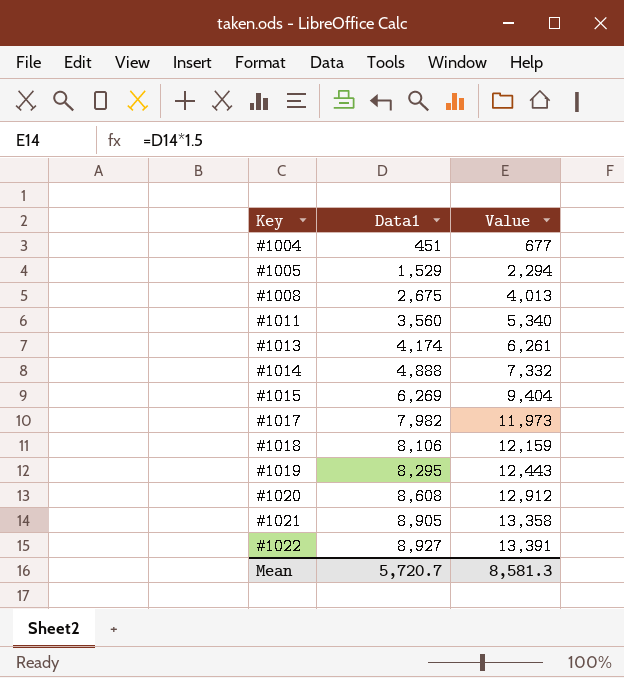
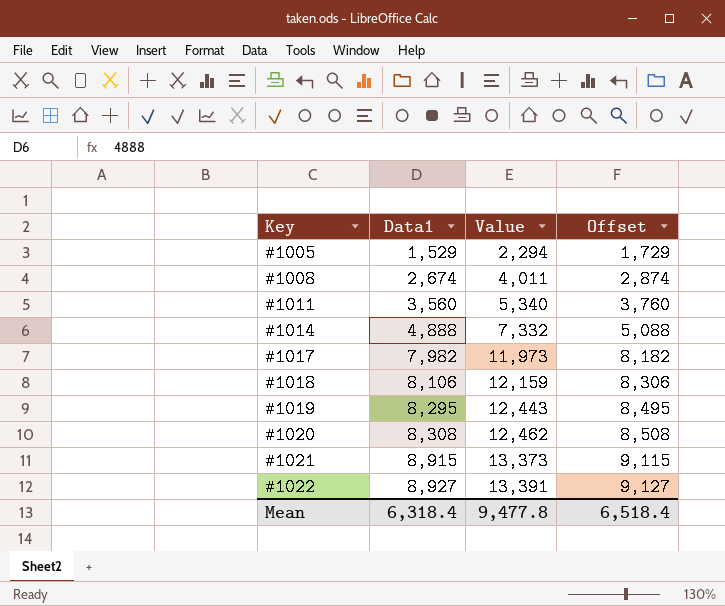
column Offset | formula: none -> [Data1] + 200
row #1004: 451 | 677 -> none
row #1013: 4,174 | 6,261 -> none
row #1015: 6,269 | 9,404 -> none
#1008 | Data1: 2,675 -> 2,674
#1008 | Value: 4,013 -> 4,011
#1020 | Data1: 8,608 -> 8,308
#1020 | Value: 12,912 -> 12,462
#1021 | Data1: 8,905 -> 8,915
#1021 | Value: 13,358 -> 13,373
Mean | Data1: 5,720.7 -> 6,318.4
Mean | Value: 8,581.3 -> 9,477.8

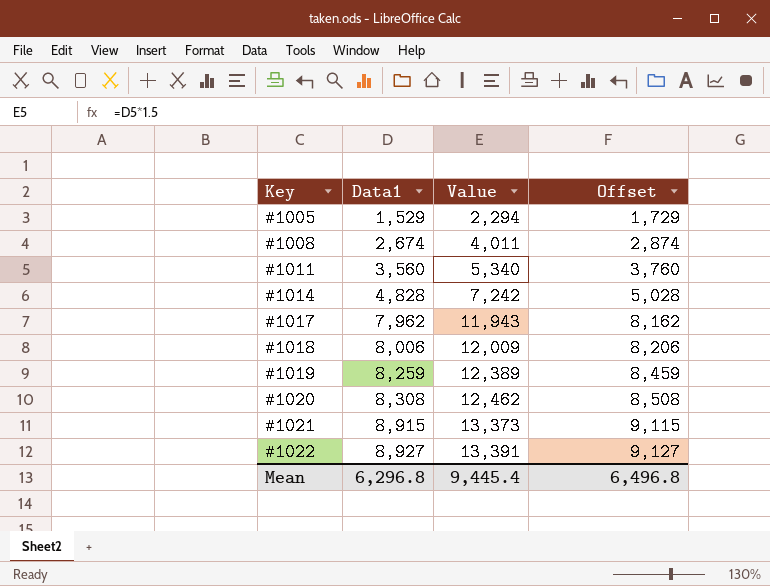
#1014 | Data1: 4,888 -> 4,828
#1014 | Value: 7,332 -> 7,242
#1014 | Offset: 5,088 -> 5,028
#1017 | Data1: 7,982 -> 7,962
#1017 | Value: 11,973 -> 11,943
#1017 | Offset: 8,182 -> 8,162
#1018 | Data1: 8,106 -> 8,006
#1018 | Value: 12,159 -> 12,009
#1018 | Offset: 8,306 -> 8,206
#1019 | Data1: 8,295 -> 8,259
#1019 | Value: 12,443 -> 12,389
#1019 | Offset: 8,495 -> 8,459
Mean | Data1: 6,318.4 -> 6,296.8
Mean | Value: 9,477.8 -> 9,445.4
Mean | Offset: 6,518.4 -> 6,496.8

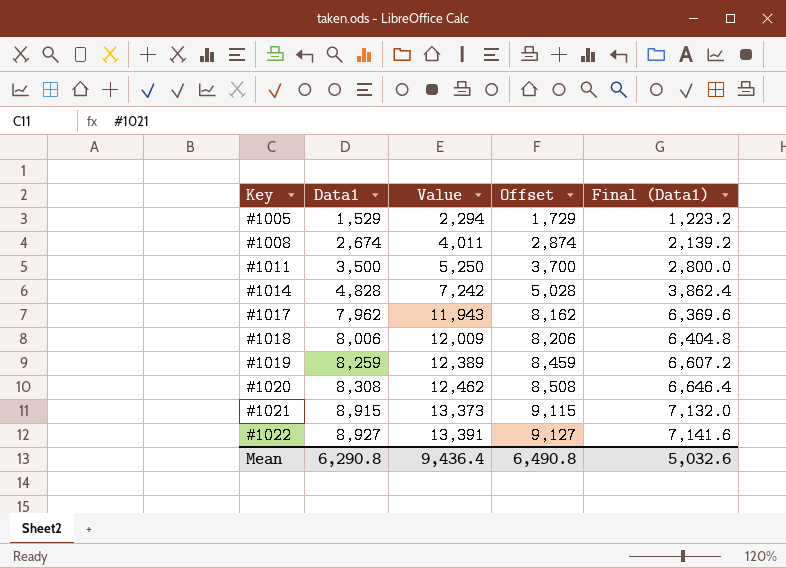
column Final (Data1) | formula: none -> [Data1] * 0.8
#1011 | Data1: 3,560 -> 3,500
#1011 | Value: 5,340 -> 5,250
#1011 | Offset: 3,760 -> 3,700
Mean | Data1: 6,296.8 -> 6,290.8
Mean | Value: 9,445.4 -> 9,436.4
Mean | Offset: 6,496.8 -> 6,490.8

